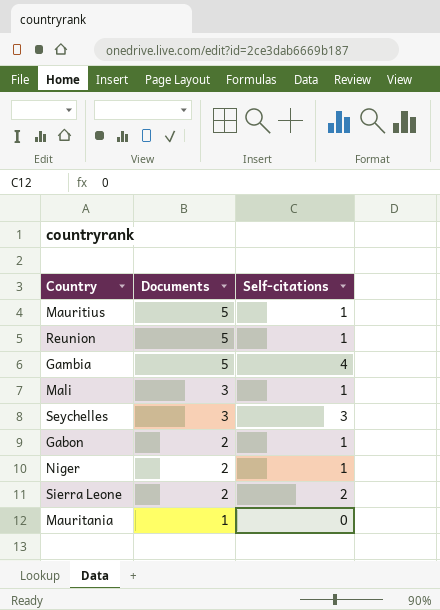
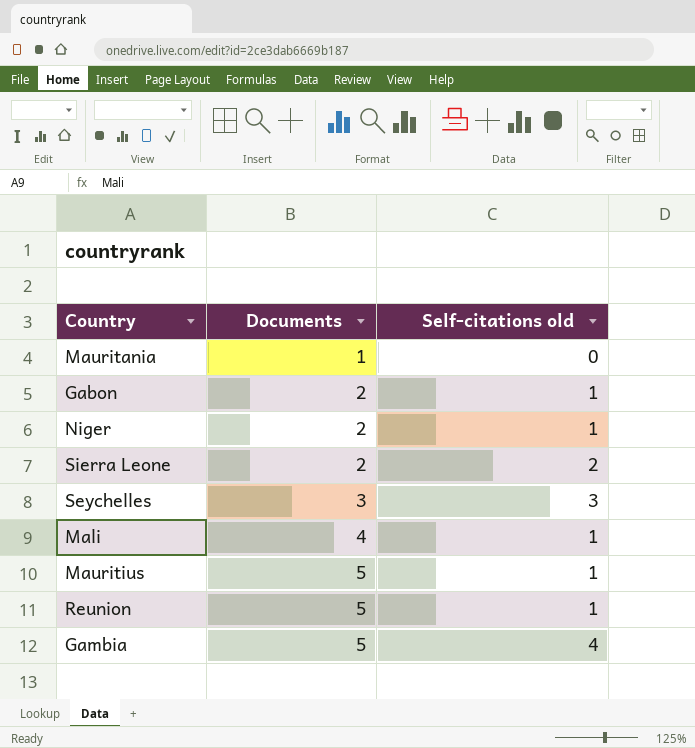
row order: Documents descending -> Documents ascending
column name: Self-citations -> Self-citations old
Mali | Documents: 3 -> 4

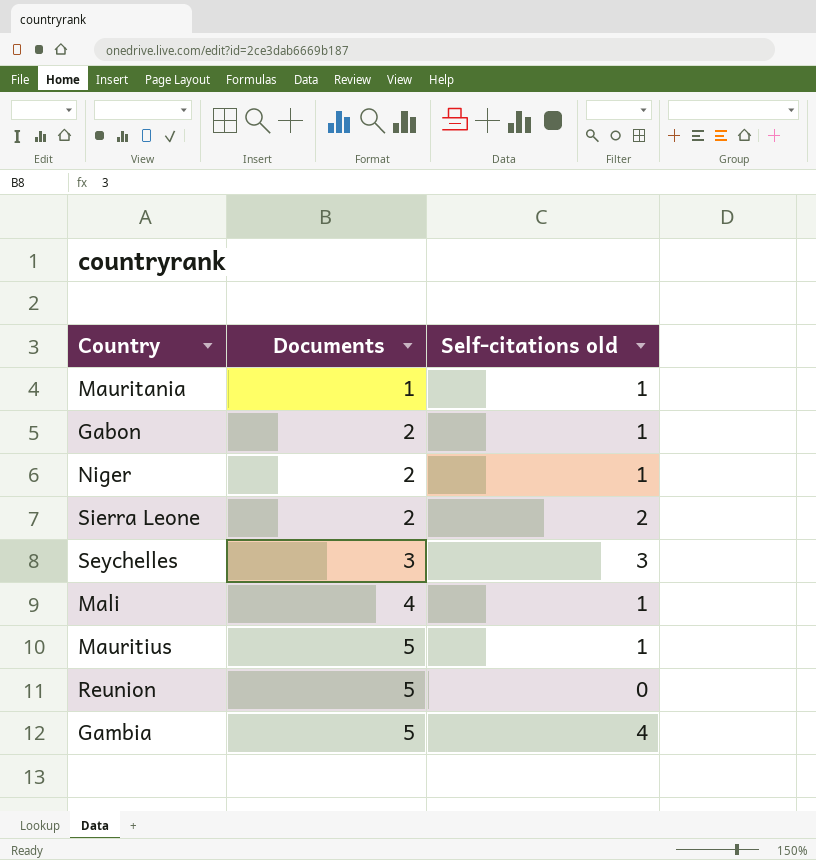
Mauritania | Self-citations old: 0 -> 1
Reunion | Self-citations old: 1 -> 0

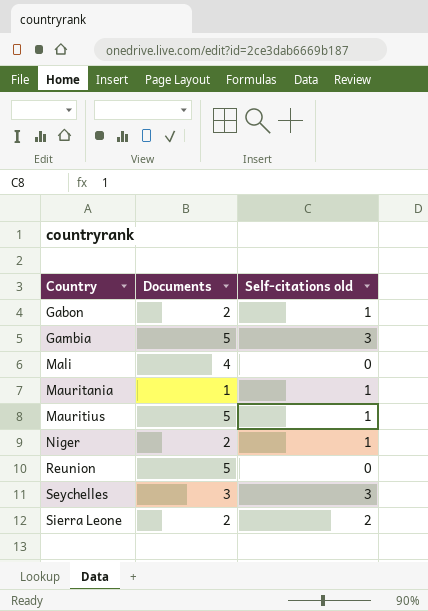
row order: Documents ascending -> Country ascending
Gambia | Self-citations old: 4 -> 3
Mali | Self-citations old: 1 -> 0

